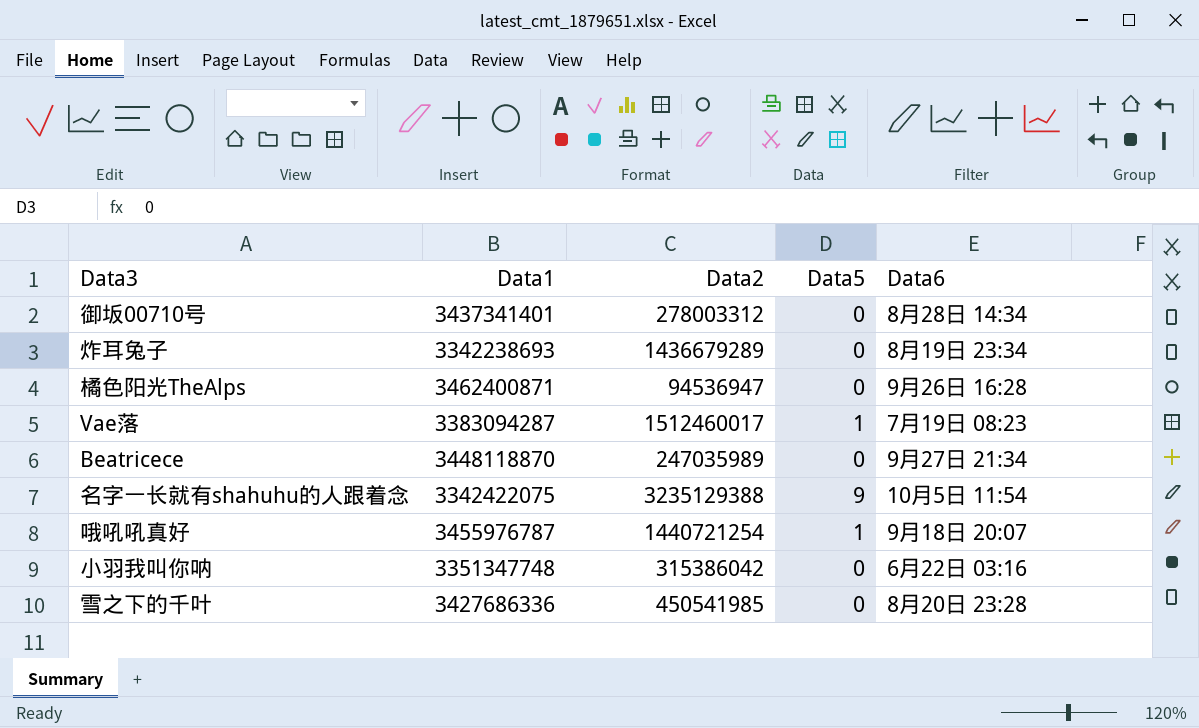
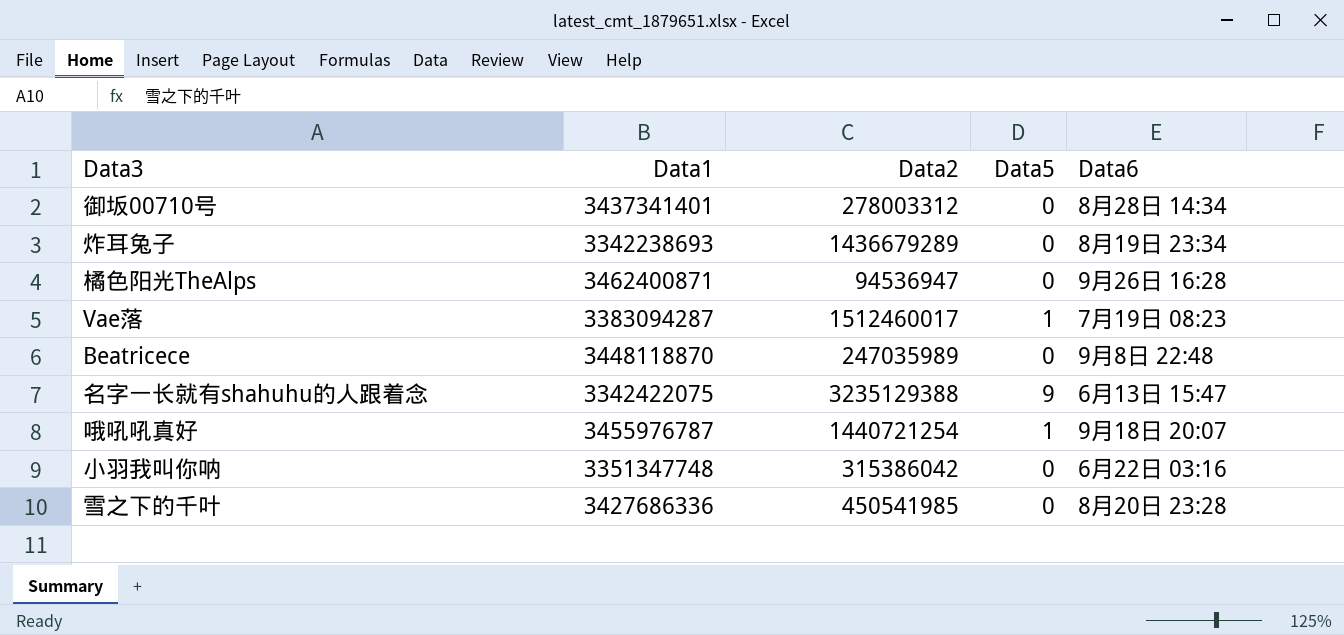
Beatricece | Data6: 9月27日 21:34 -> 9月8日 22:48
名字一长就有shahuhu的人跟着念 | Data6: 10月5日 11:54 -> 6月13日 15:47

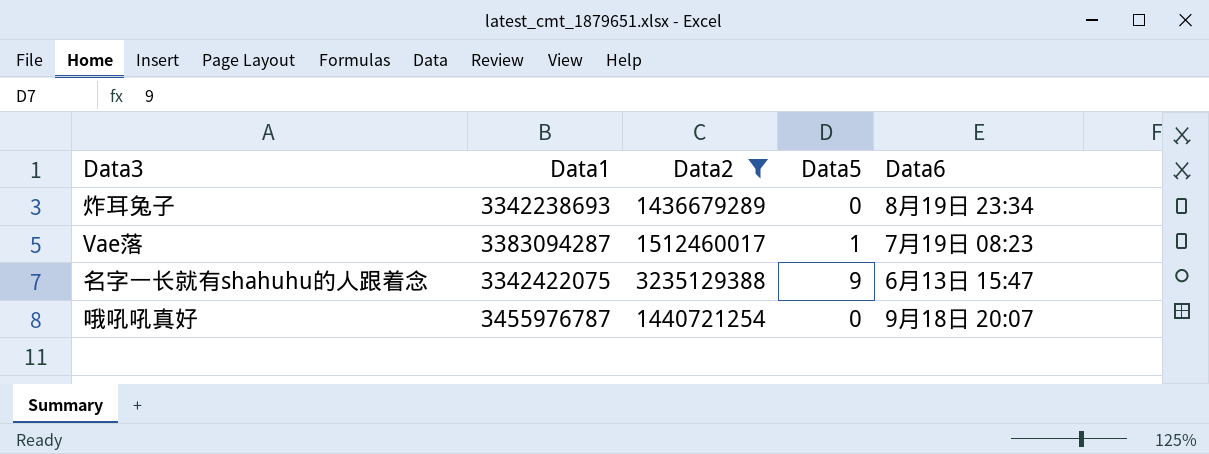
filter: none -> Data2 >= 1436679289
哦吼吼真好 | Data5: 1 -> 0

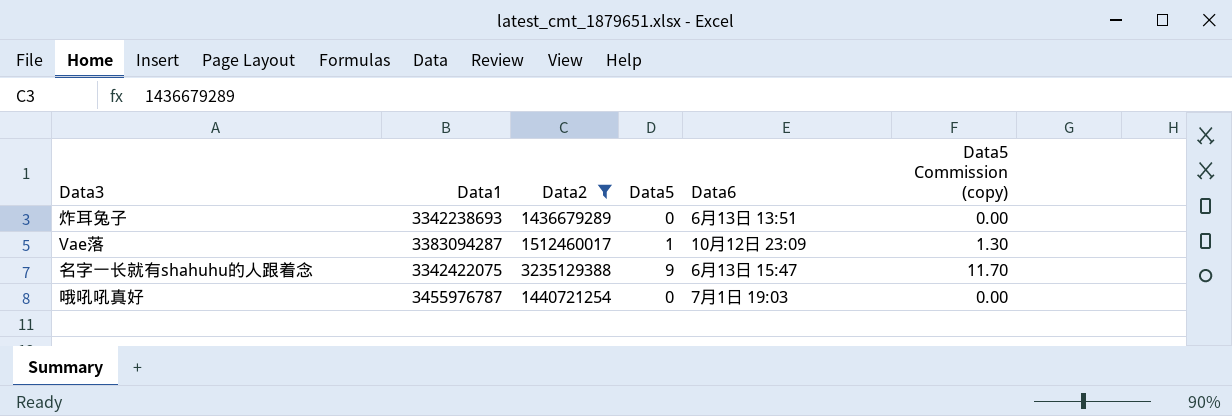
column Data5 Commission (copy) | formula: none -> [Data5] * 1.3
炸耳兔子 | Data6: 8月19日 23:34 -> 6月13日 13:51
Vae落 | Data6: 7月19日 08:23 -> 10月12日 23:09
哦吼吼真好 | Data6: 9月18日 20:07 -> 7月1日 19:03

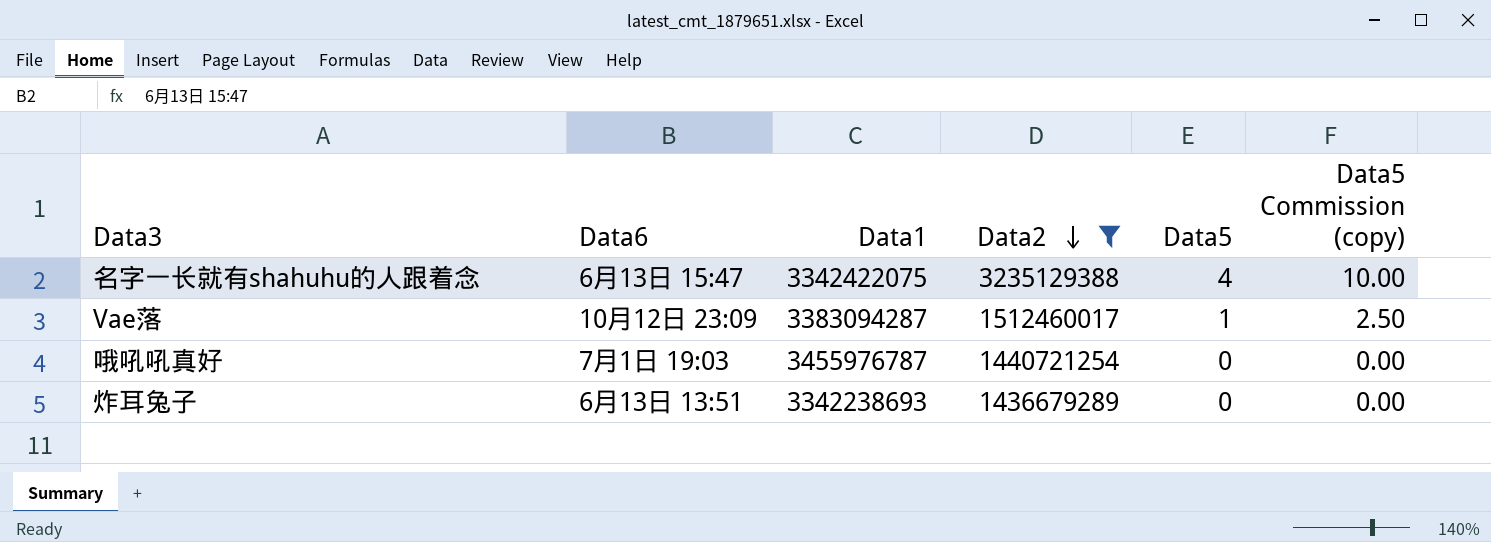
row order: none -> Data2 descending
column Data6 | position: 5 -> 2
column Data5 Commission (copy) | formula: [Data5] * 1.3 -> [Data5] * 2.5
名字一长就有shahuhu的人跟着念 | Data5: 9 -> 4

